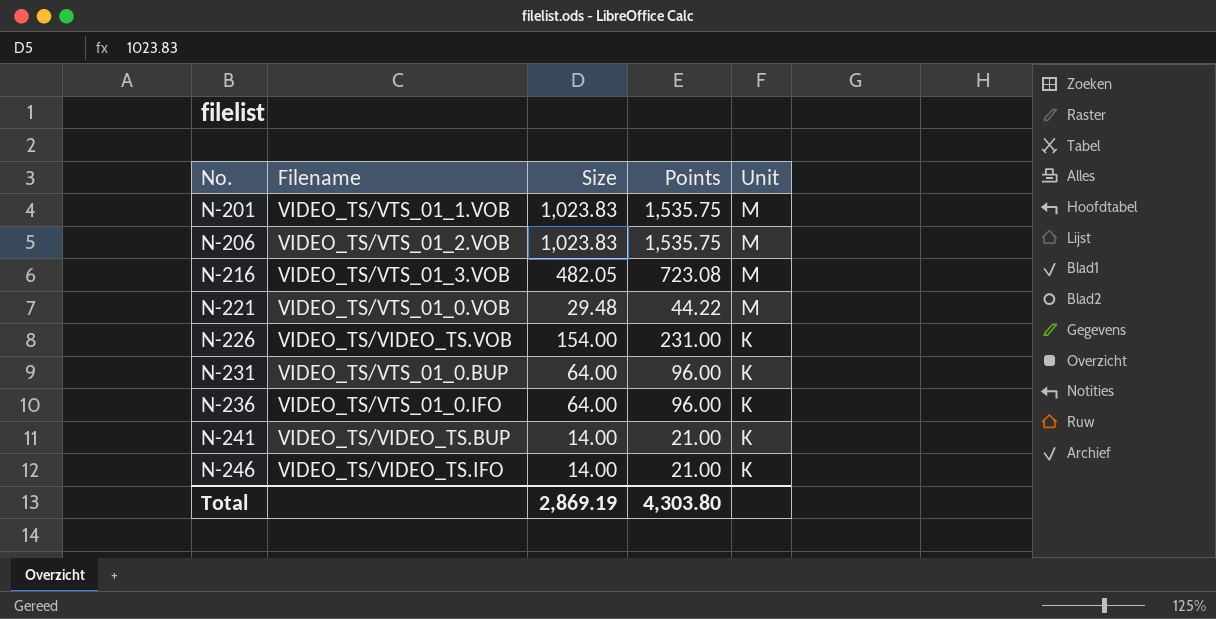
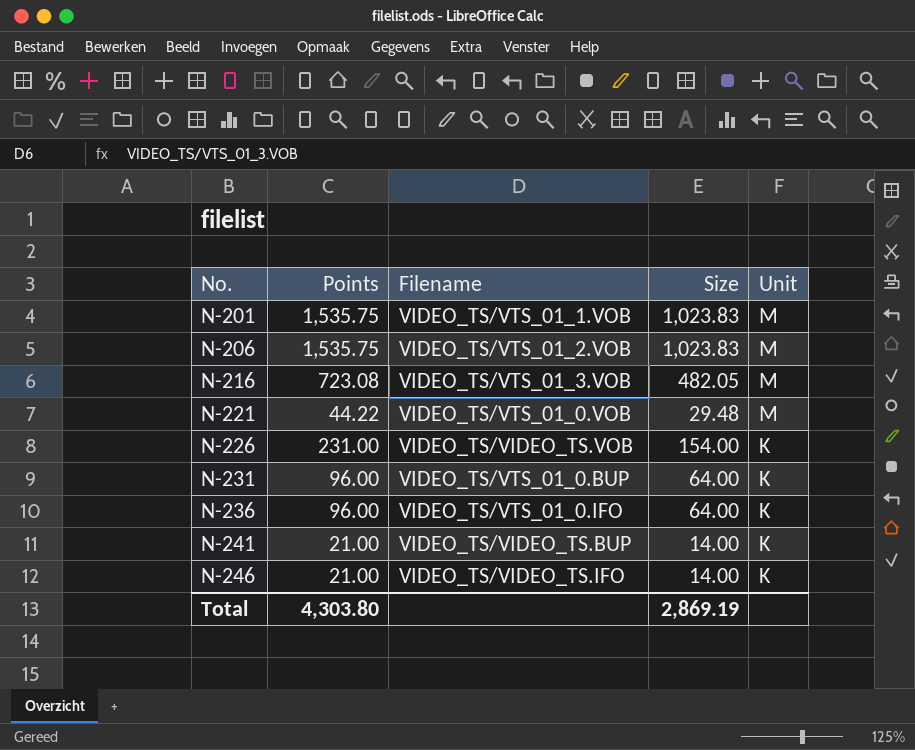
column Points | position: 4 -> 2

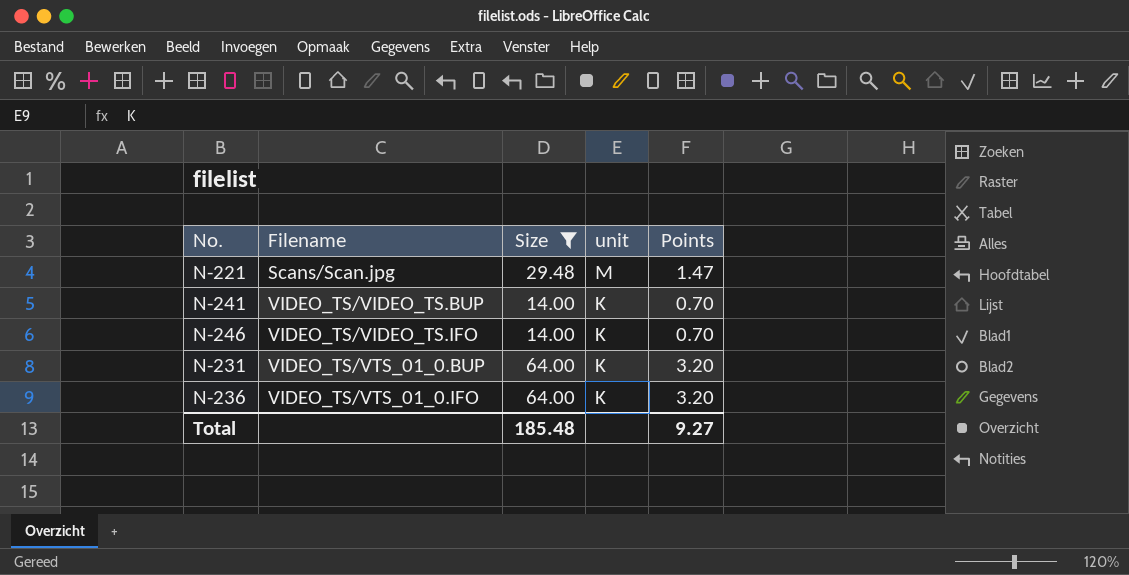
filter: none -> Size <= 64.00
row order: No. ascending -> Filename ascending
column name: Unit -> unit
column Points | formula: [Size] * 1.5 -> [Size] * 0.05
column Points | position: 2 -> 5
N-221 | Filename: VIDEO_TS/VTS_01_0.VOB -> Scans/Scan.jpg
Total | Size: 2,869.19 -> 185.48
Total | Points: 4,303.80 -> 9.27

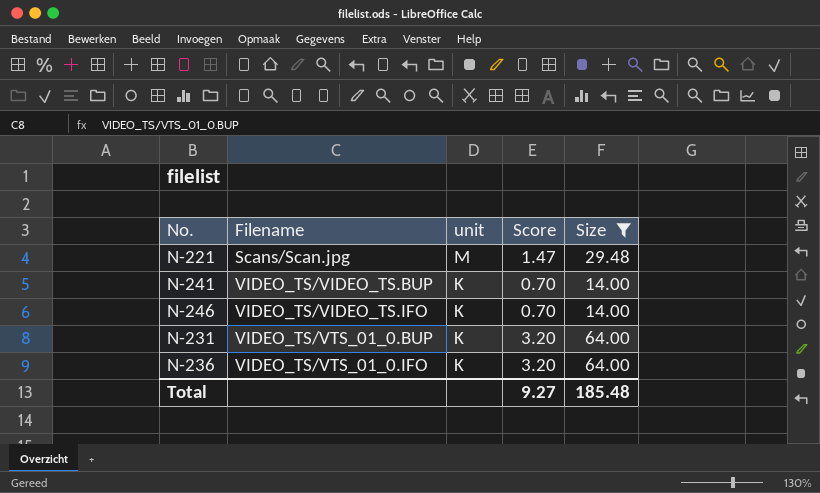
column name: Points -> Score
column Size | position: 3 -> 5

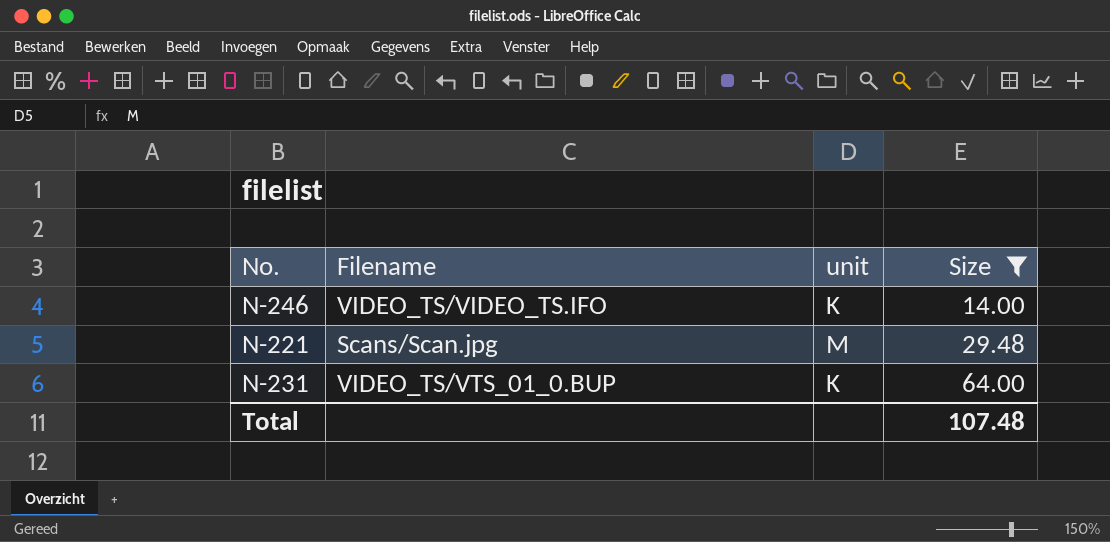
row order: Filename ascending -> Size ascending
column Score | formula: [Size] * 0.05 -> none
row N-241: VIDEO_TS/VIDEO_TS.BUP | K | 0.70 | 14.00 -> none
row N-236: VIDEO_TS/VTS_01_0.IFO | K | 3.20 | 64.00 -> none
Total | Size: 185.48 -> 107.48

